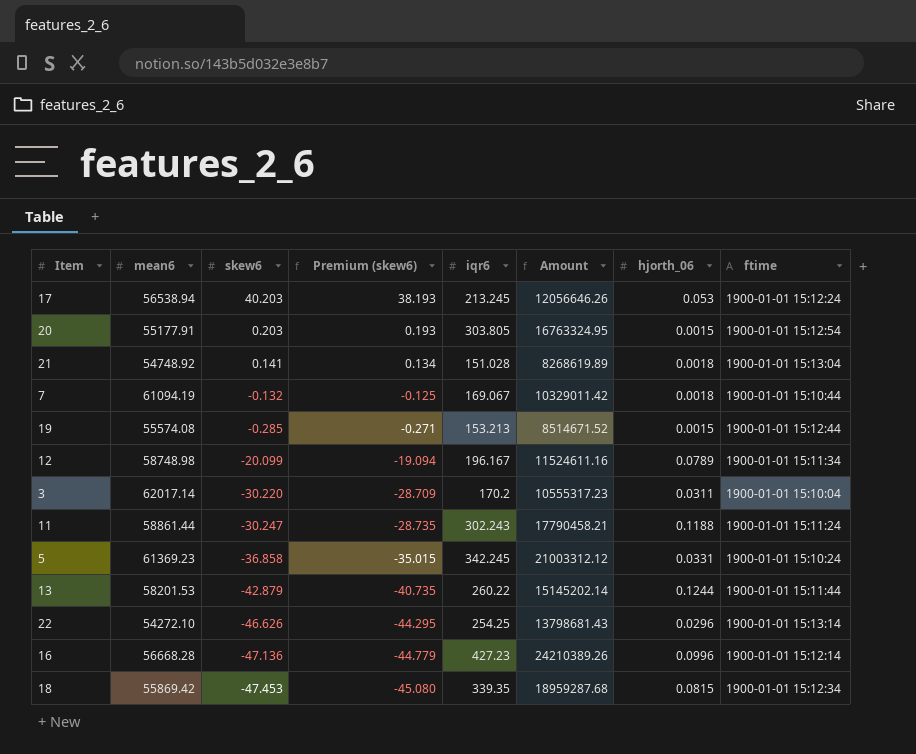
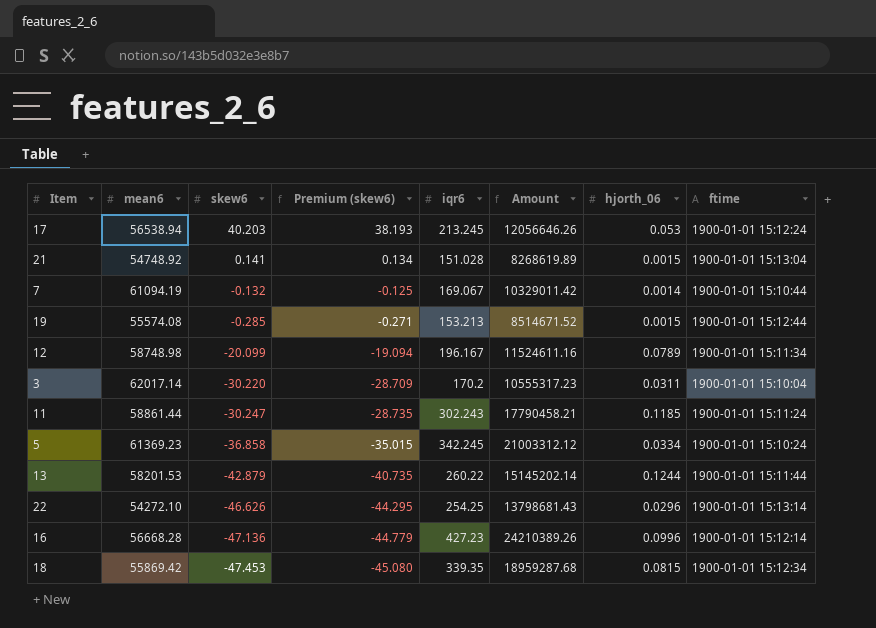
row 20: 55177.91 | 0.203 | 0.193 | 303.805 | 16763324.95 | 0.0015 | 1900-01-01 15:12:54 -> none
21 | hjorth_06: 0.0018 -> 0.0015
7 | hjorth_06: 0.0018 -> 0.0014
11 | hjorth_06: 0.1188 -> 0.1185
5 | hjorth_06: 0.0331 -> 0.0334

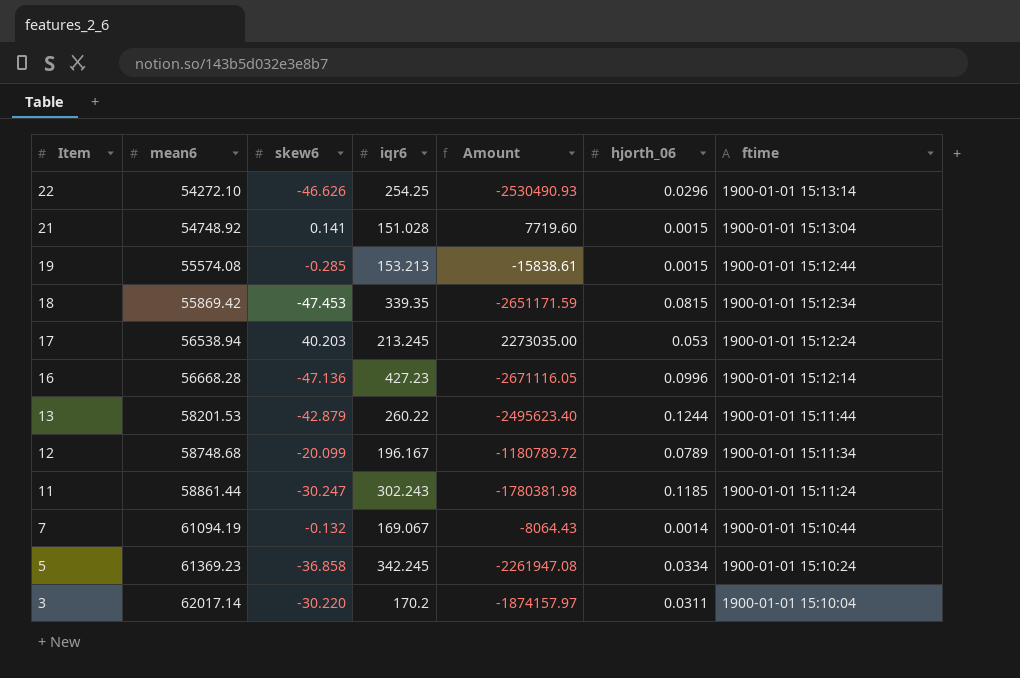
row order: skew6 descending -> Item descending
column Premium (skew6) | formula: [skew6] * 0.95 -> none
column Amount | formula: [mean6] * [iqr6] -> [mean6] * [skew6]
12 | mean6: 58748.98 -> 58748.68

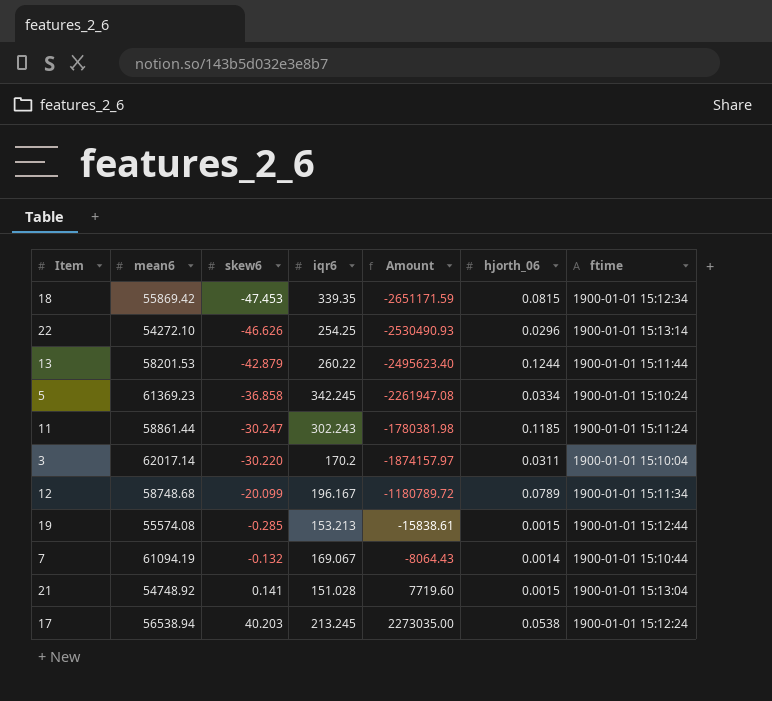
row order: Item descending -> skew6 ascending
row 16: 56668.28 | -47.136 | 427.23 | -2671116.05 | 0.0996 | 1900-01-01 15:12:14 -> none
17 | hjorth_06: 0.053 -> 0.0538

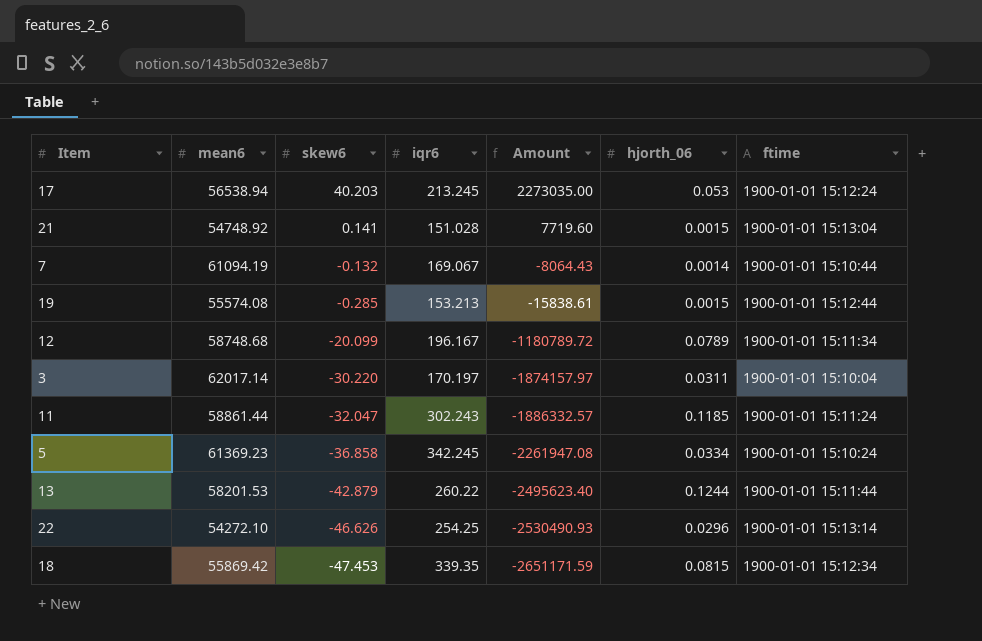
row order: skew6 ascending -> skew6 descending
17 | hjorth_06: 0.0538 -> 0.053
3 | iqr6: 170.2 -> 170.197
11 | skew6: -30.247 -> -32.047
11 | Amount: -1780381.98 -> -1886332.57

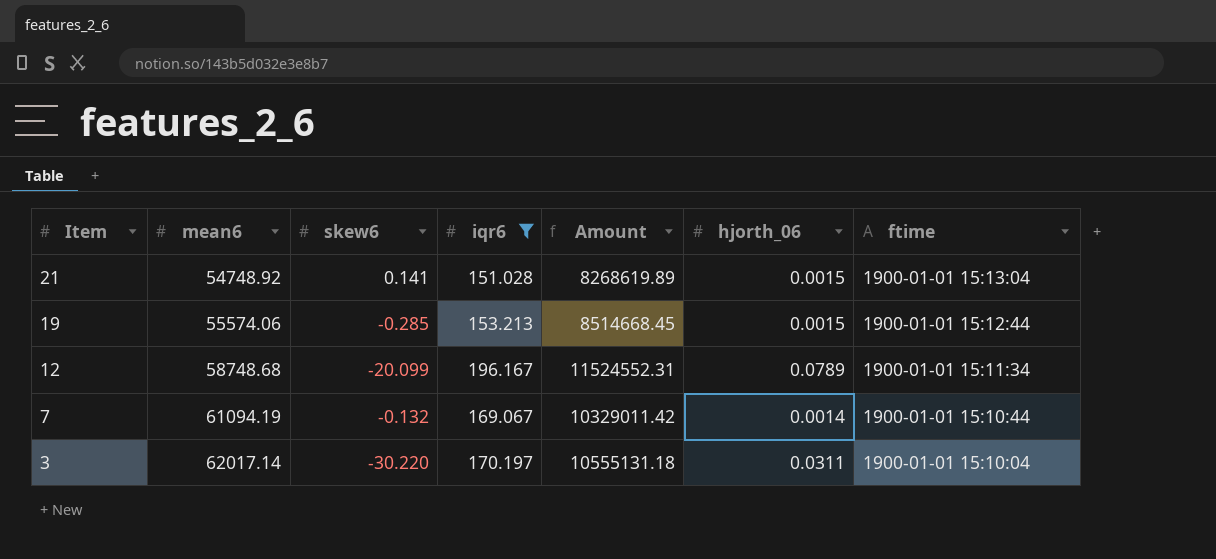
filter: none -> iqr6 <= 196.167
row order: skew6 descending -> Item descending
column Amount | formula: [mean6] * [skew6] -> [mean6] * [iqr6]
19 | mean6: 55574.08 -> 55574.06

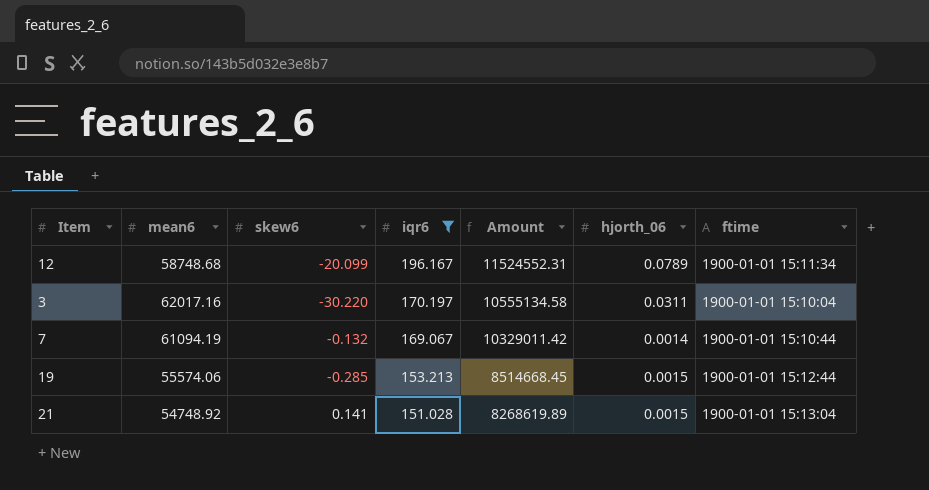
row order: Item descending -> iqr6 descending
3 | mean6: 62017.14 -> 62017.16
3 | Amount: 10555131.18 -> 10555134.58

